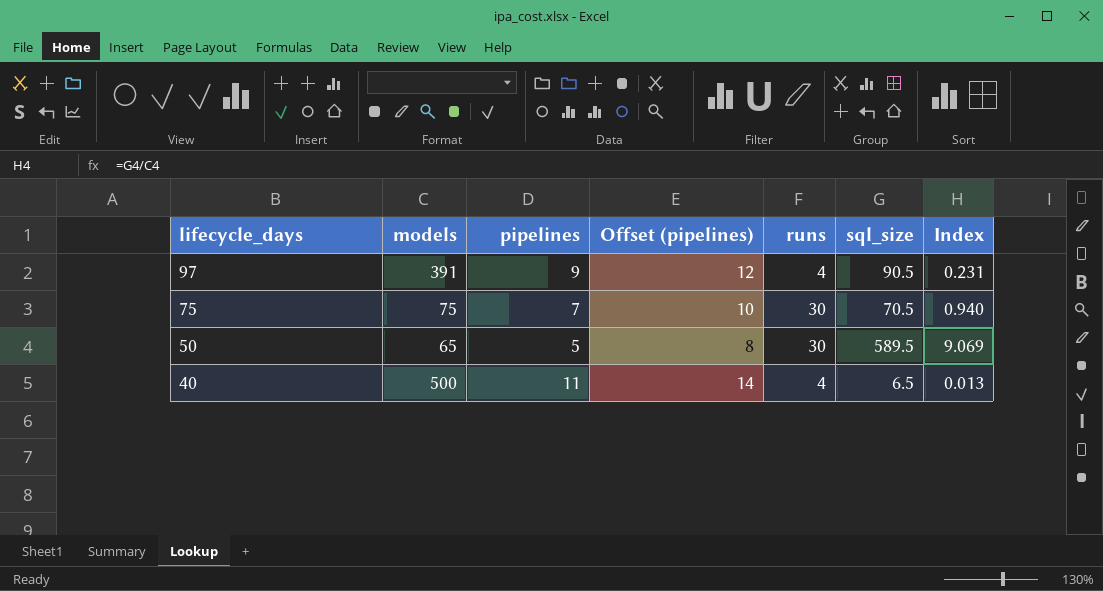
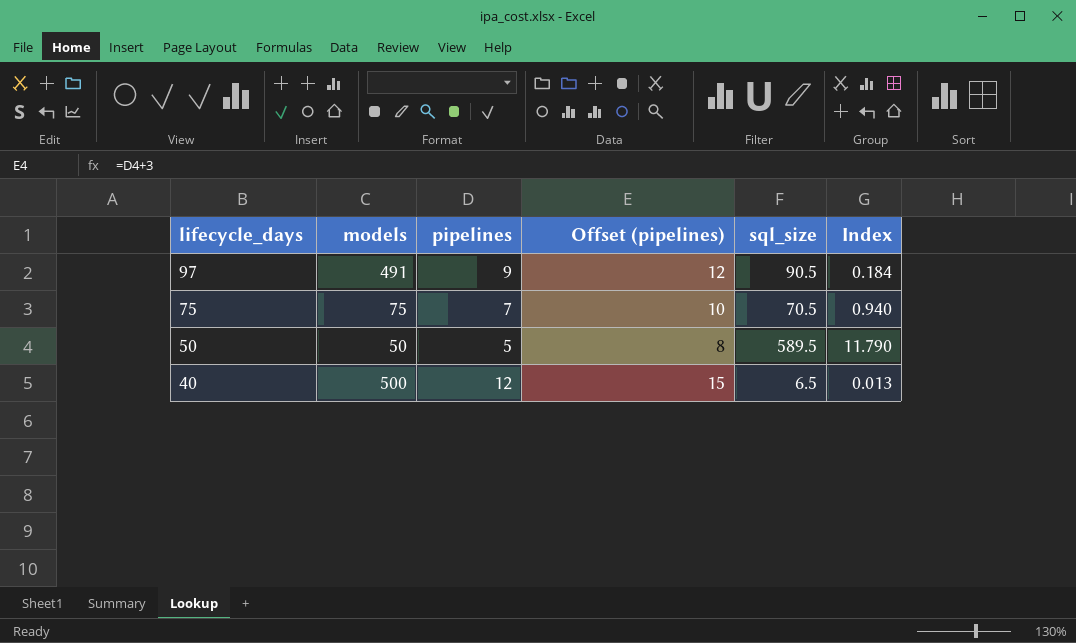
column runs | position: 5 -> none
97 | models: 391 -> 491
97 | Index: 0.231 -> 0.184
50 | models: 65 -> 50
50 | Index: 9.069 -> 11.790
40 | pipelines: 11 -> 12
40 | Offset (pipelines): 14 -> 15

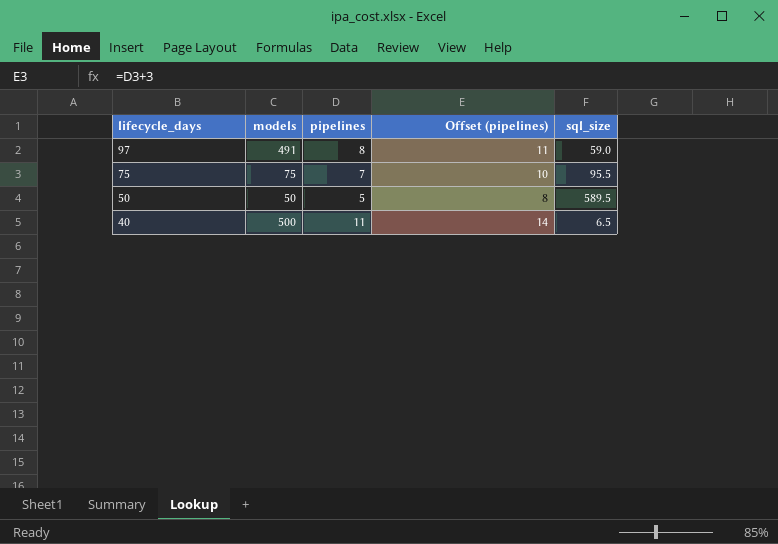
column Index | formula: [sql_size] / [models] -> none
97 | pipelines: 9 -> 8
97 | Offset (pipelines): 12 -> 11
97 | sql_size: 90.5 -> 59.0
75 | sql_size: 70.5 -> 95.5
40 | pipelines: 12 -> 11
40 | Offset (pipelines): 15 -> 14

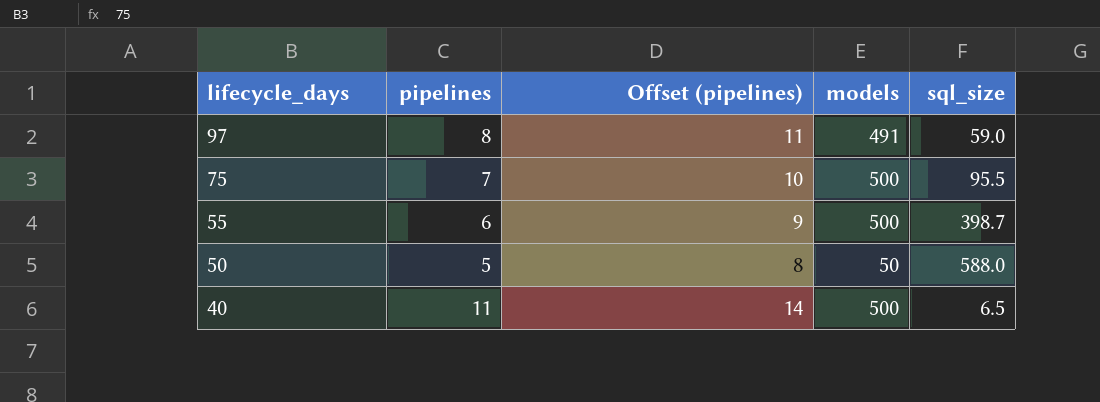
column models | position: 2 -> 4
75 | models: 75 -> 500
row 55: none -> 6 | 9 | 500 | 398.7
50 | sql_size: 589.5 -> 588.0

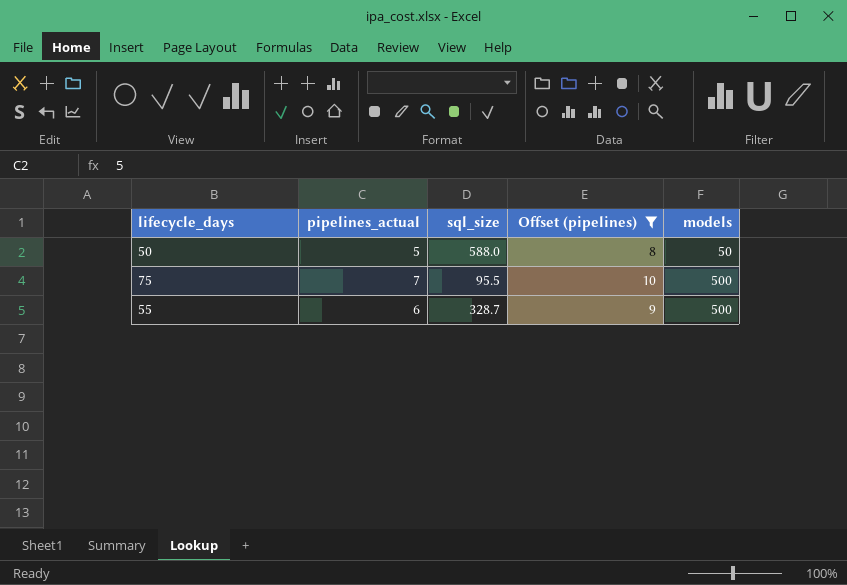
filter: none -> Offset (pipelines) <= 10
row order: lifecycle_days descending -> models ascending
column name: pipelines -> pipelines_actual
column sql_size | position: 5 -> 3
55 | sql_size: 398.7 -> 328.7

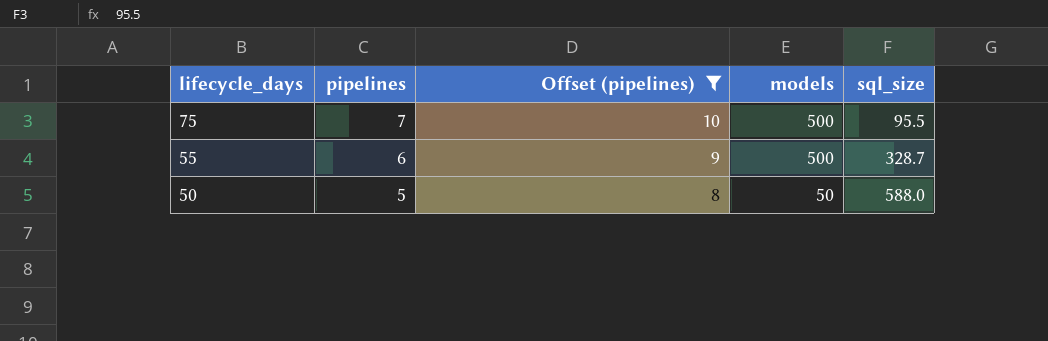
row order: models ascending -> lifecycle_days descending
column name: pipelines_actual -> pipelines
column sql_size | position: 3 -> 5

